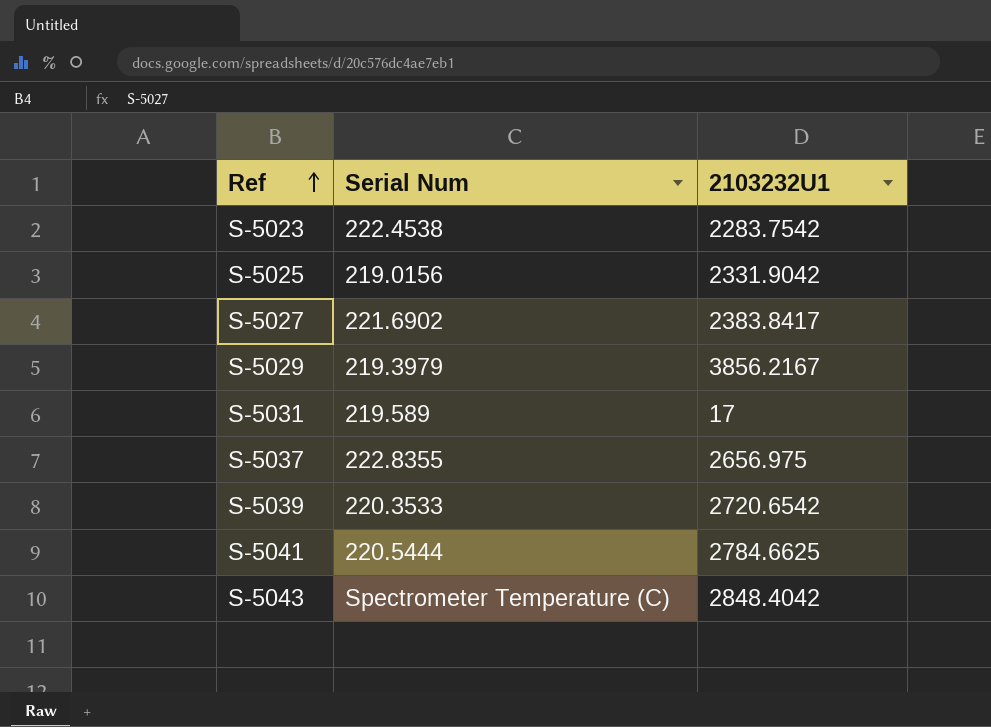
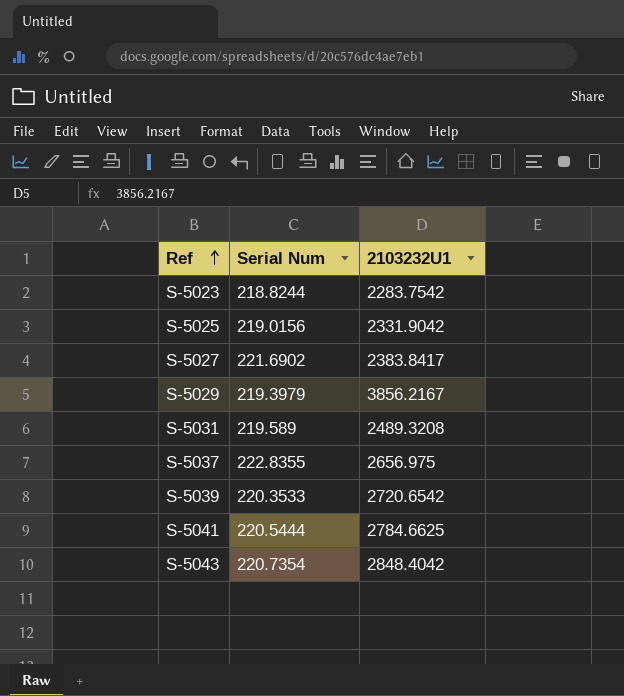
S-5023 | Serial Num: 222.4538 -> 218.8244
S-5031 | 2103232U1: 17 -> 2489.3208
S-5043 | Serial Num: Spectrometer Temperature (C) -> 220.7354

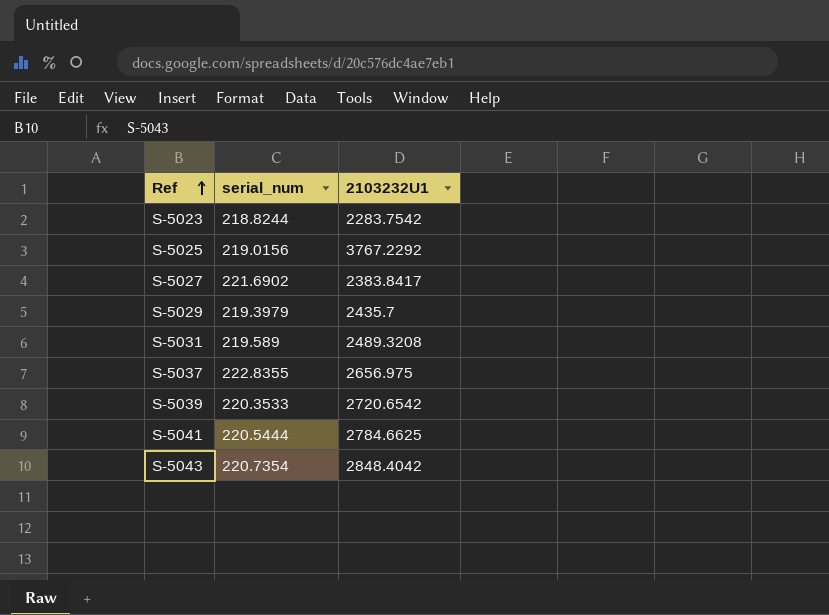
column name: Serial Num -> serial_num
S-5025 | 2103232U1: 2331.9042 -> 3767.2292
S-5029 | 2103232U1: 3856.2167 -> 2435.7

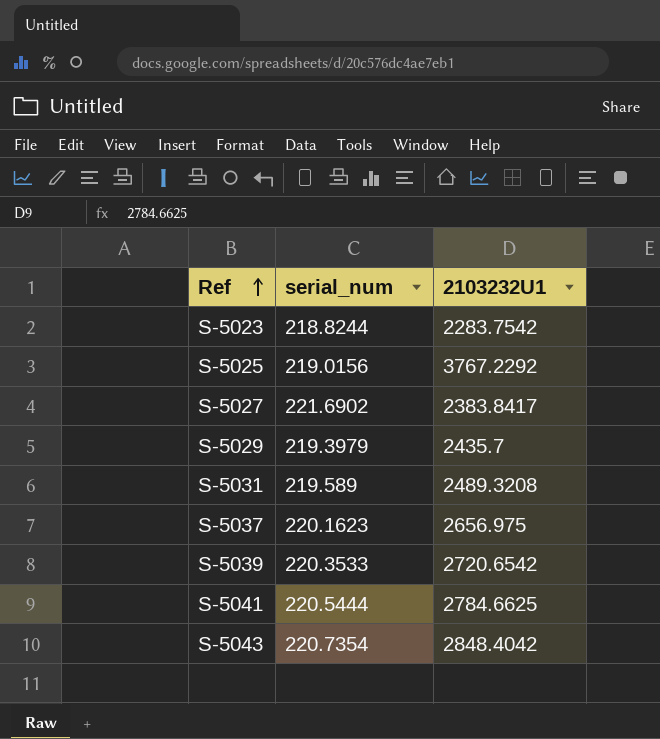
S-5037 | serial_num: 222.8355 -> 220.1623

